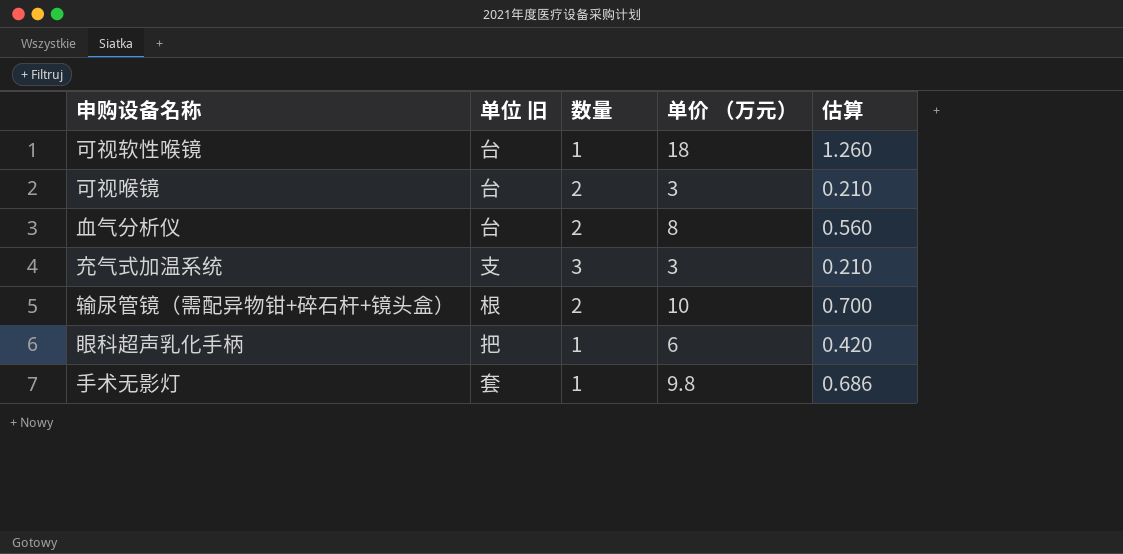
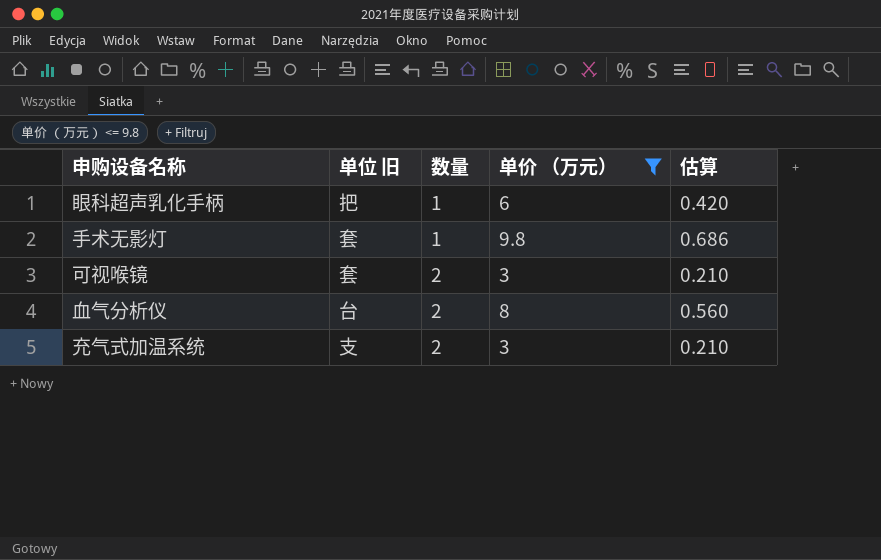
filter: none -> 单价 （万元） <= 9.8
row order: none -> 数量 ascending
可视喉镜 | 单位 旧: 台 -> 套
充气式加温系统 | 数量: 3 -> 2

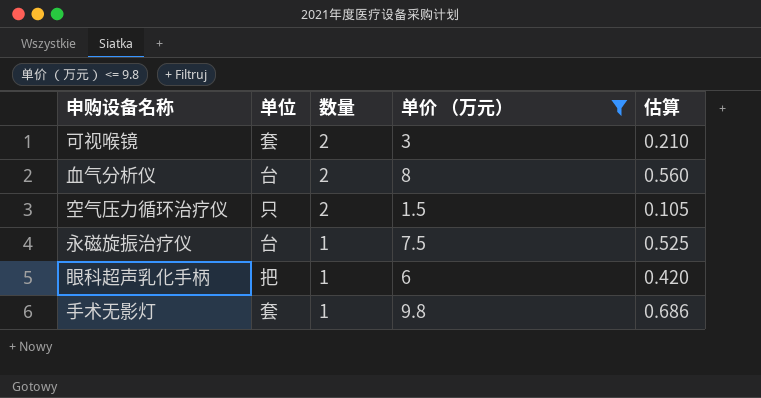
row order: 数量 ascending -> 数量 descending
column name: 单位 旧 -> 单位
row 充气式加温系统: 支 | 2 | 3 | 0.210 -> none
row 空气压力循环治疗仪: none -> 只 | 2 | 1.5 | 0.105
row 永磁旋振治疗仪: none -> 台 | 1 | 7.5 | 0.525

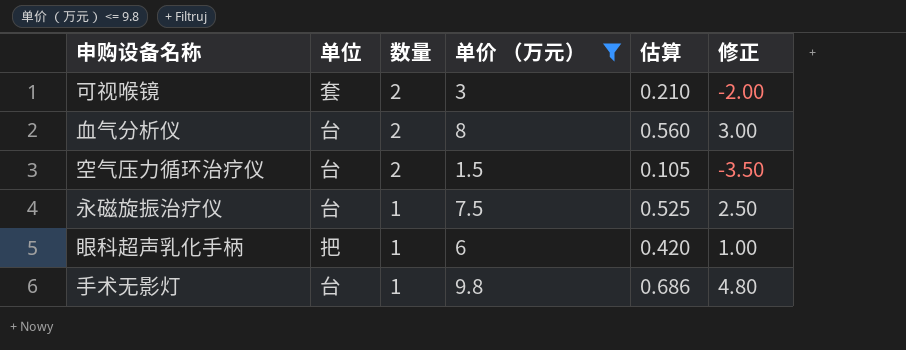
column 修正 | formula: none -> [单价 （万元）] - 5
空气压力循环治疗仪 | 单位: 只 -> 台
手术无影灯 | 单位: 套 -> 台

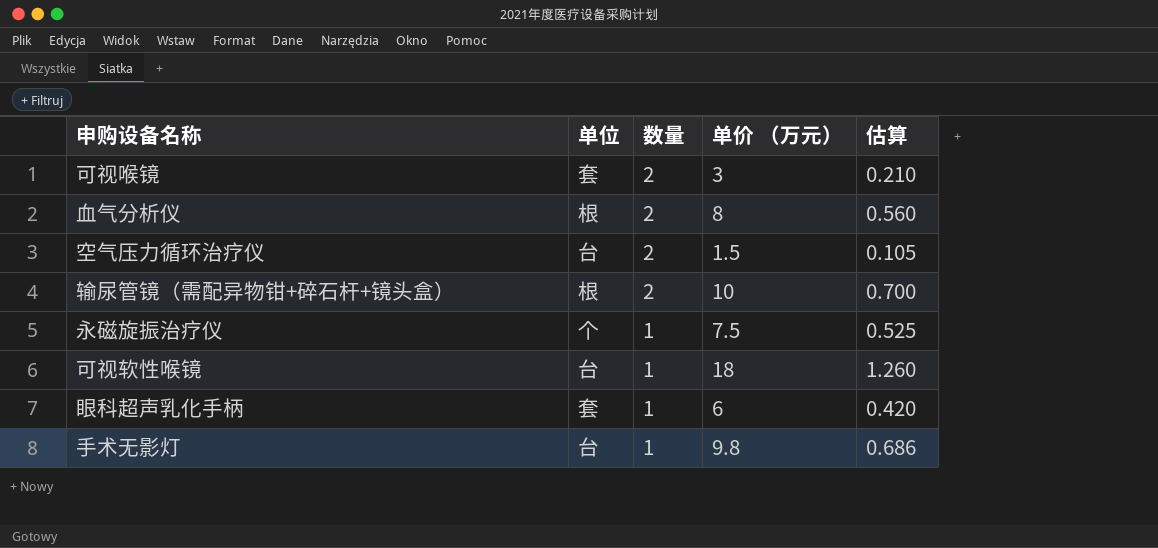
filter: 单价 （万元） <= 9.8 -> none
column 修正 | formula: [单价 （万元）] - 5 -> none
血气分析仪 | 单位: 台 -> 根
永磁旋振治疗仪 | 单位: 台 -> 个
眼科超声乳化手柄 | 单位: 把 -> 套

